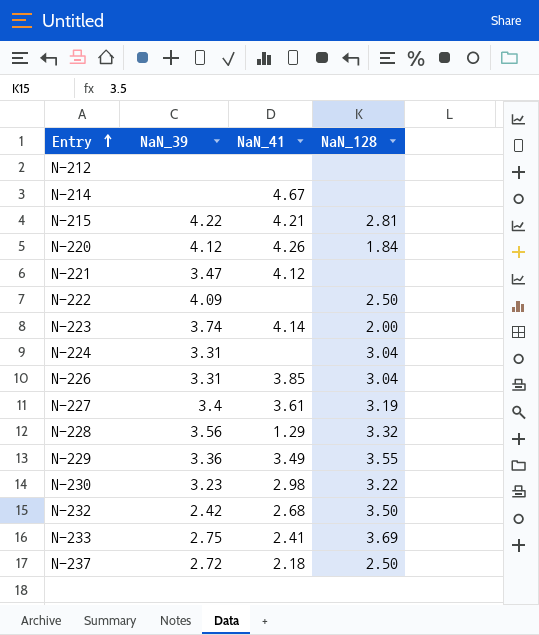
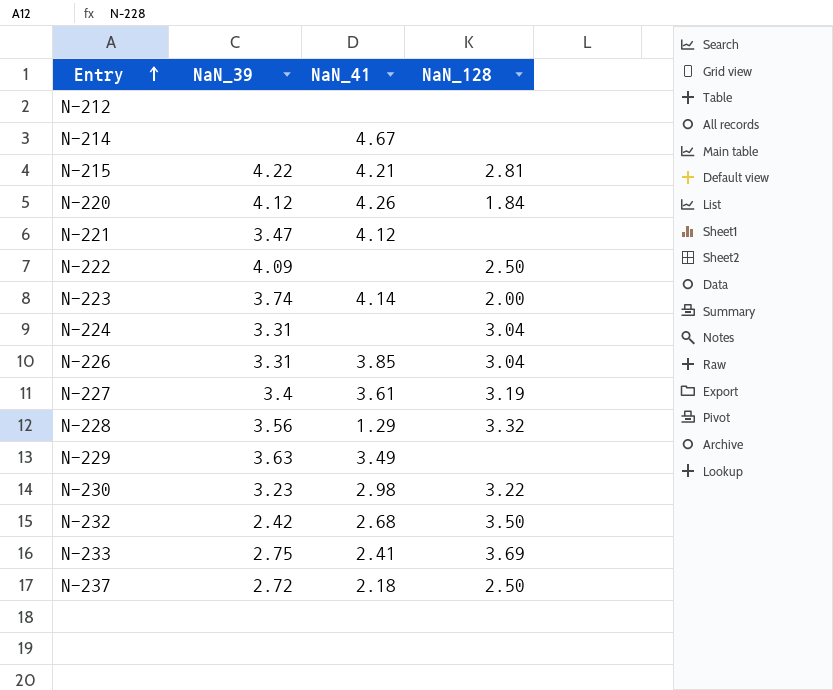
N-229 | NaN_39: 3.36 -> 3.63
N-229 | NaN_128: 3.55 -> none

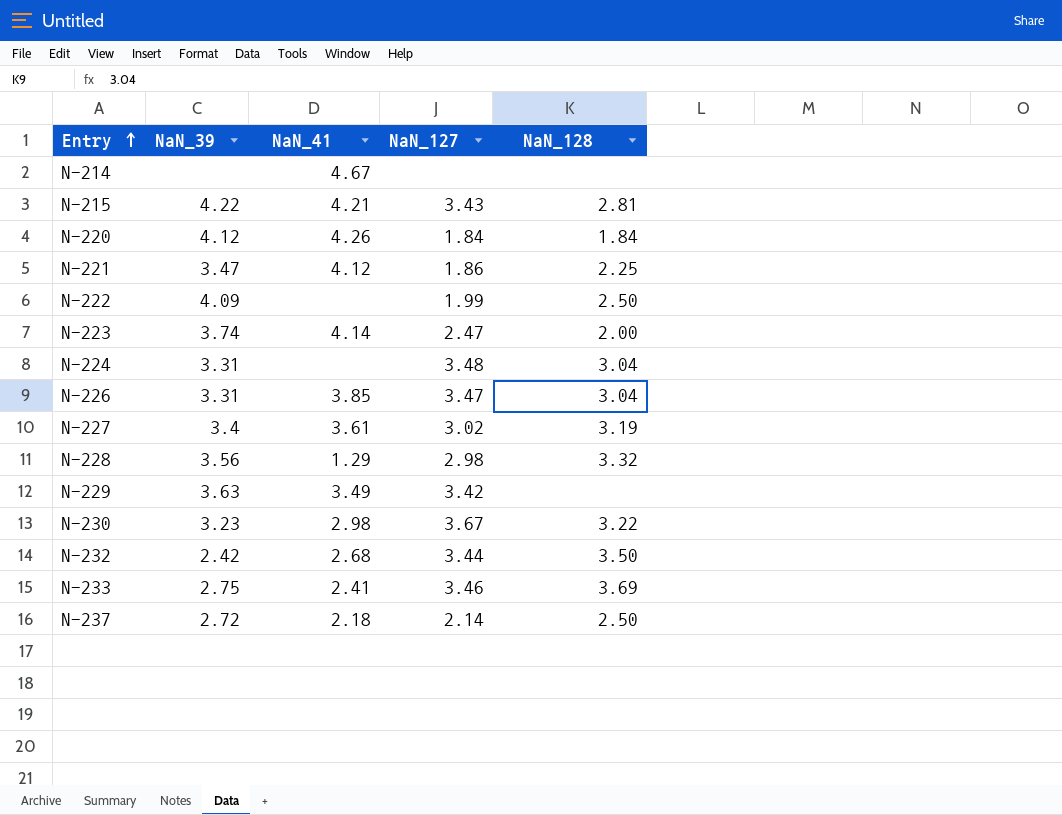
column NaN_127 | position: none -> 4
row N-212: none | none | none -> none
N-221 | NaN_128: none -> 2.25

